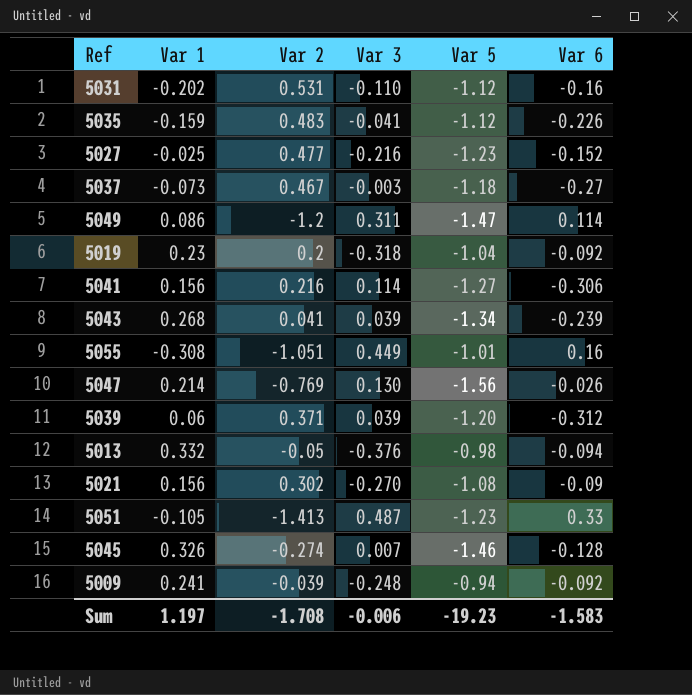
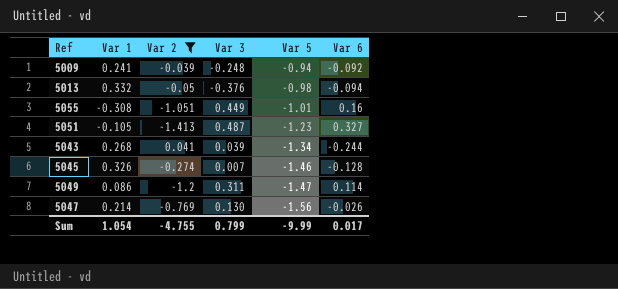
filter: none -> Var 2 <= 0.041
row order: none -> Var 5 descending
5051 | Var 6: 0.33 -> 0.327
5043 | Var 6: -0.239 -> -0.244
Sum | Var 1: 1.197 -> 1.054
Sum | Var 2: -1.708 -> -4.755
Sum | Var 3: -0.006 -> 0.799
Sum | Var 5: -19.23 -> -9.99
Sum | Var 6: -1.583 -> 0.017

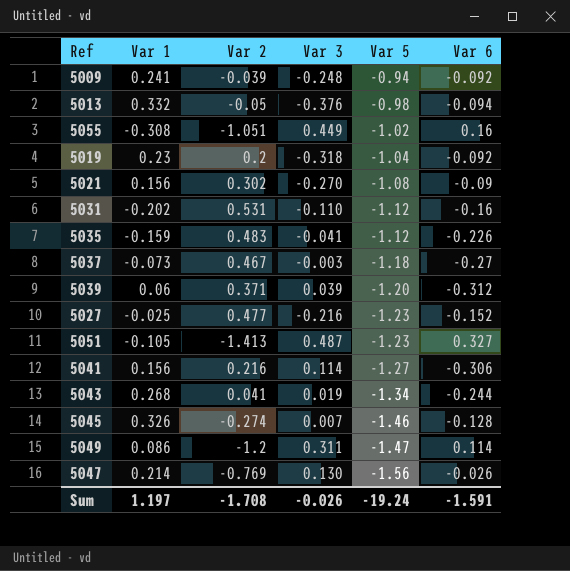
filter: Var 2 <= 0.041 -> none
5055 | Var 5: -1.01 -> -1.02
5043 | Var 3: 0.039 -> 0.019
Sum | Var 1: 1.054 -> 1.197
Sum | Var 2: -4.755 -> -1.708
Sum | Var 3: 0.799 -> -0.026
Sum | Var 5: -9.99 -> -19.24
Sum | Var 6: 0.017 -> -1.591

